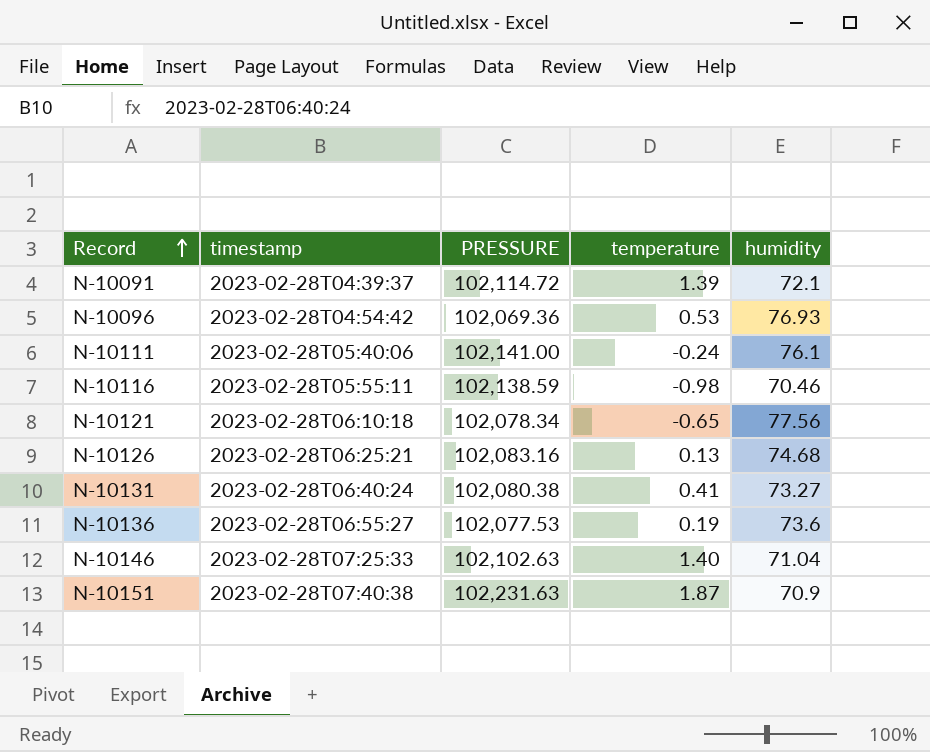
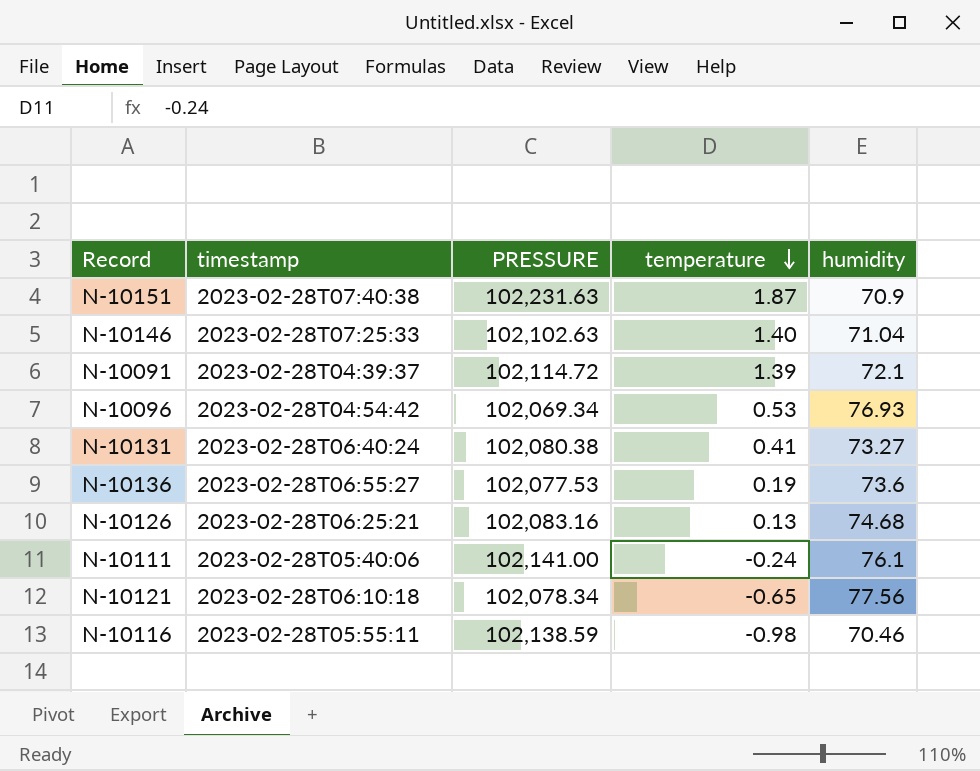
row order: Record ascending -> temperature descending
N-10096 | PRESSURE: 102,069.36 -> 102,069.34

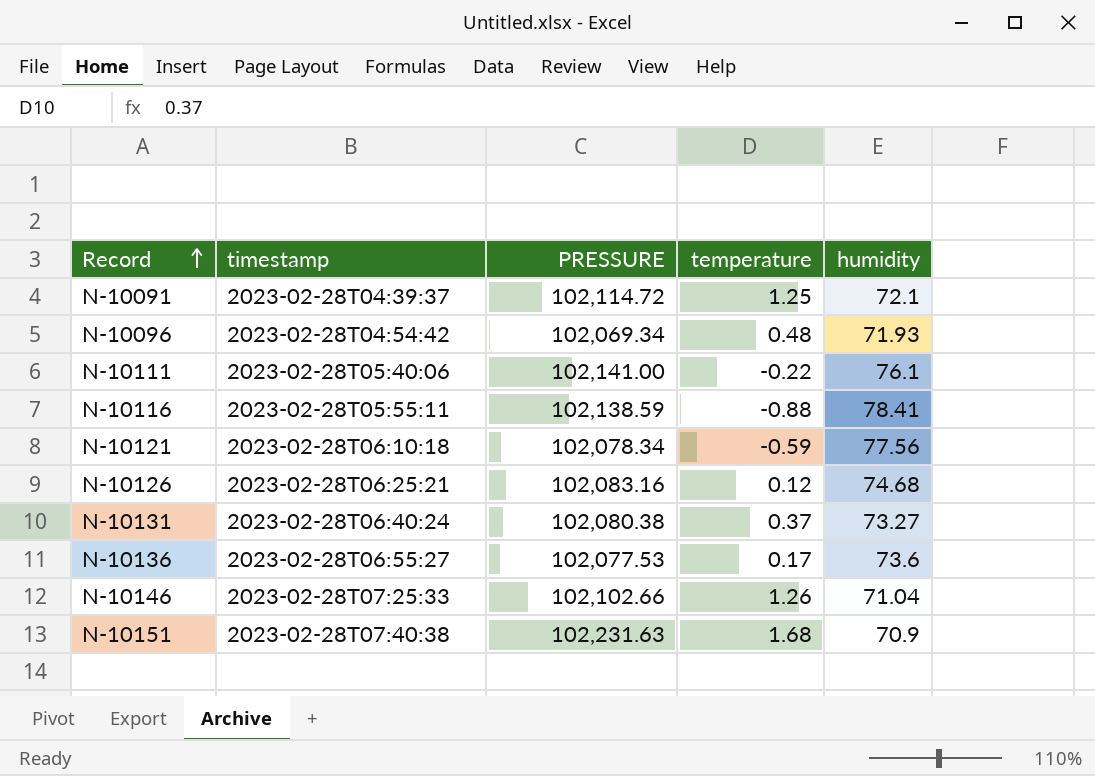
row order: temperature descending -> Record ascending
N-10091 | temperature: 1.39 -> 1.25
N-10096 | temperature: 0.53 -> 0.48
N-10096 | humidity: 76.93 -> 71.93
N-10111 | temperature: -0.24 -> -0.22
N-10116 | temperature: -0.98 -> -0.88
N-10116 | humidity: 70.46 -> 78.41
N-10121 | temperature: -0.65 -> -0.59
N-10126 | temperature: 0.13 -> 0.12
N-10131 | temperature: 0.41 -> 0.37
N-10136 | temperature: 0.19 -> 0.17
N-10146 | PRESSURE: 102,102.63 -> 102,102.66
N-10146 | temperature: 1.40 -> 1.26
N-10151 | temperature: 1.87 -> 1.68

